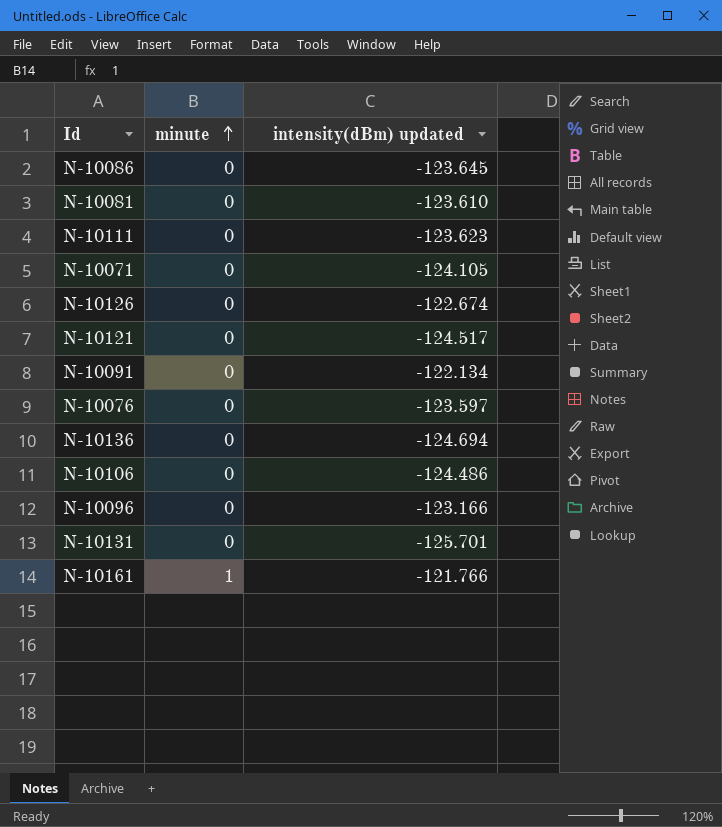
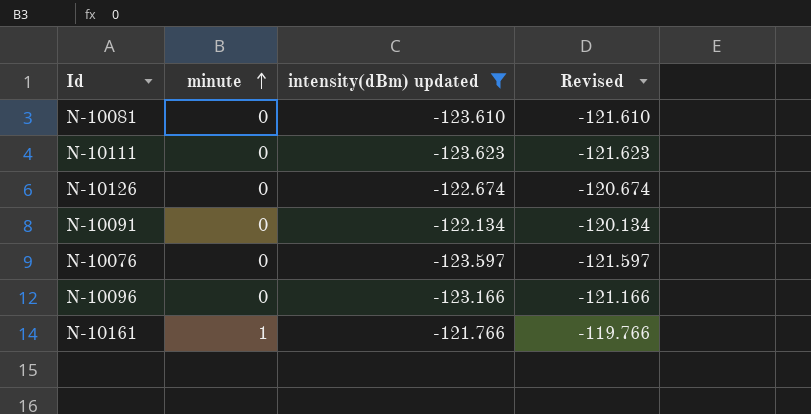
filter: none -> intensity(dBm) updated >= -123.623
column Revised | formula: none -> [intensity(dBm) updated] + 2

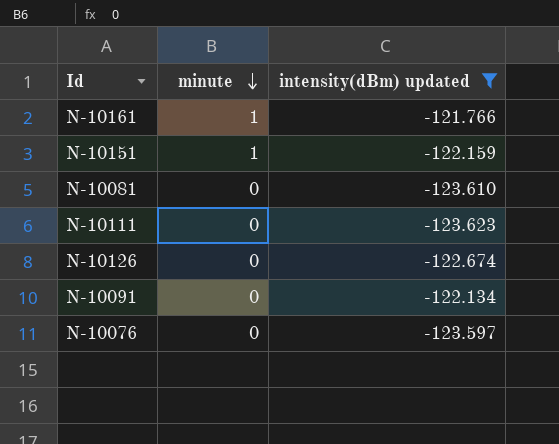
row order: minute ascending -> minute descending
column Revised | formula: [intensity(dBm) updated] + 2 -> none
row N-10096: 0 | -123.166 | -121.166 -> none
row N-10151: none -> 1 | -122.159

